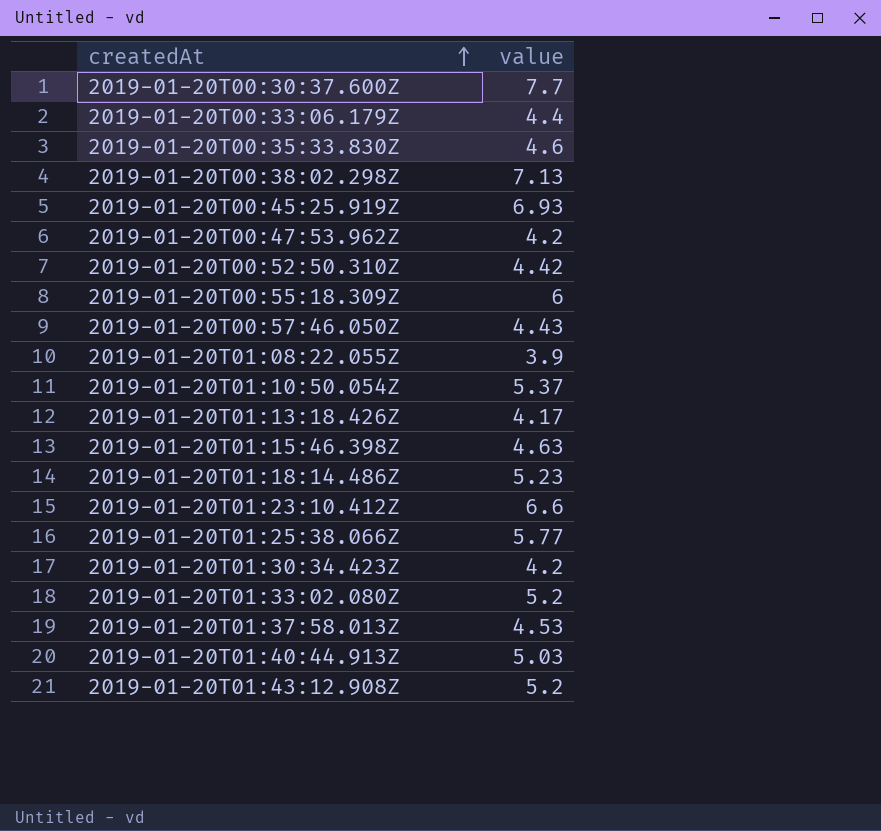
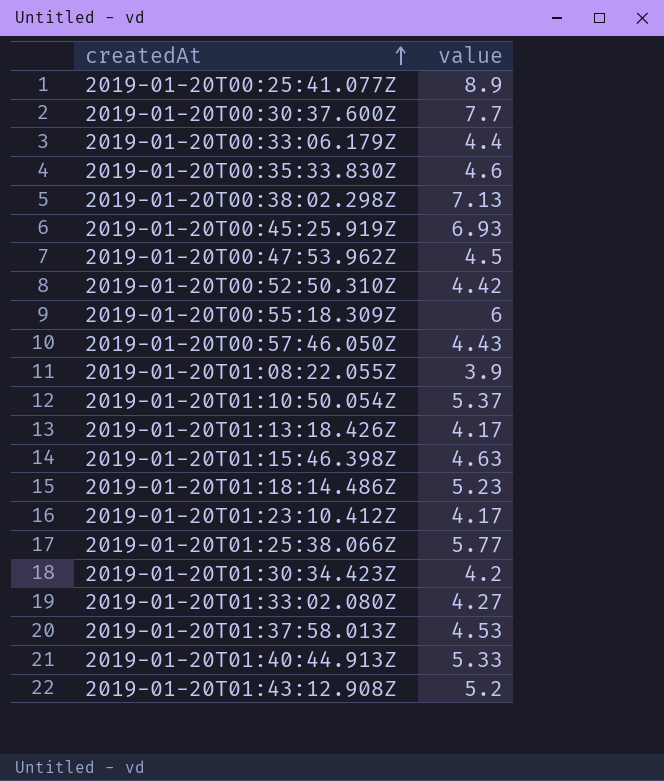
row 2019-01-20T00:25:41.077Z: none -> 8.9
2019-01-20T00:47:53.962Z | value: 4.2 -> 4.5
2019-01-20T01:23:10.412Z | value: 6.6 -> 4.17
2019-01-20T01:33:02.080Z | value: 5.2 -> 4.27
2019-01-20T01:40:44.913Z | value: 5.03 -> 5.33

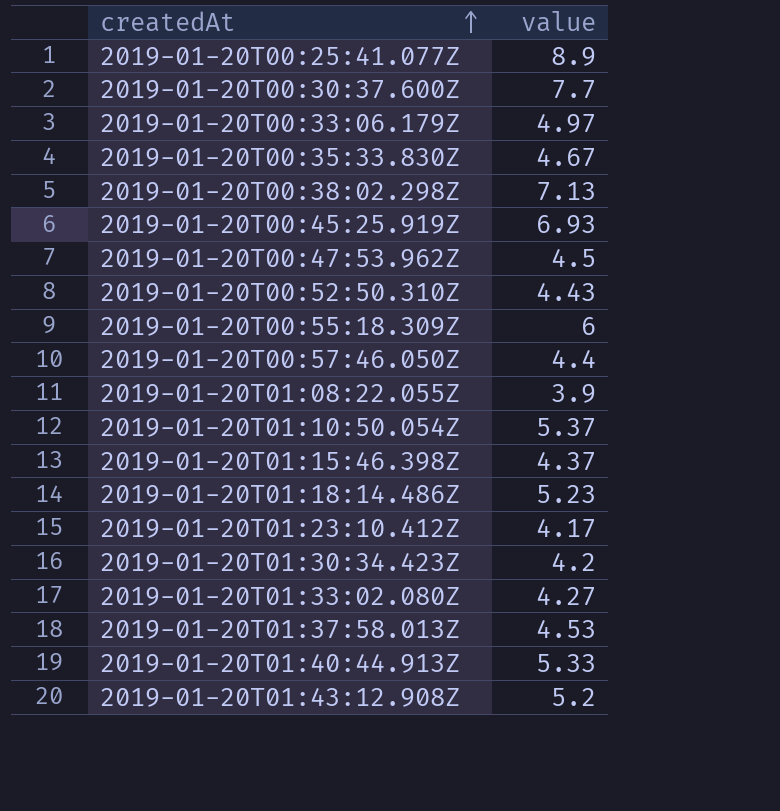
row 2019-01-20T01:13:18.426Z: 4.17 -> none
row 2019-01-20T01:25:38.066Z: 5.77 -> none
2019-01-20T00:33:06.179Z | value: 4.4 -> 4.97
2019-01-20T00:35:33.830Z | value: 4.6 -> 4.67
2019-01-20T00:52:50.310Z | value: 4.42 -> 4.43
2019-01-20T00:57:46.050Z | value: 4.43 -> 4.4
2019-01-20T01:15:46.398Z | value: 4.63 -> 4.37

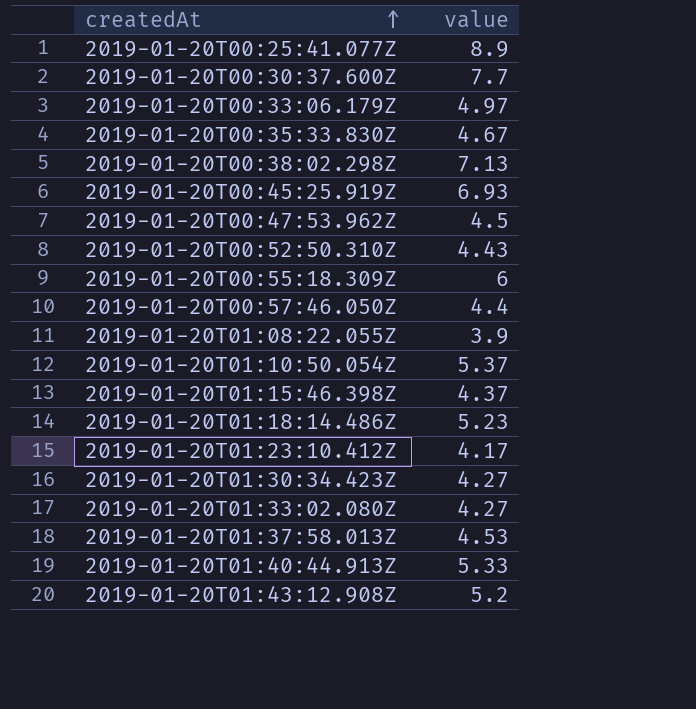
2019-01-20T01:30:34.423Z | value: 4.2 -> 4.27

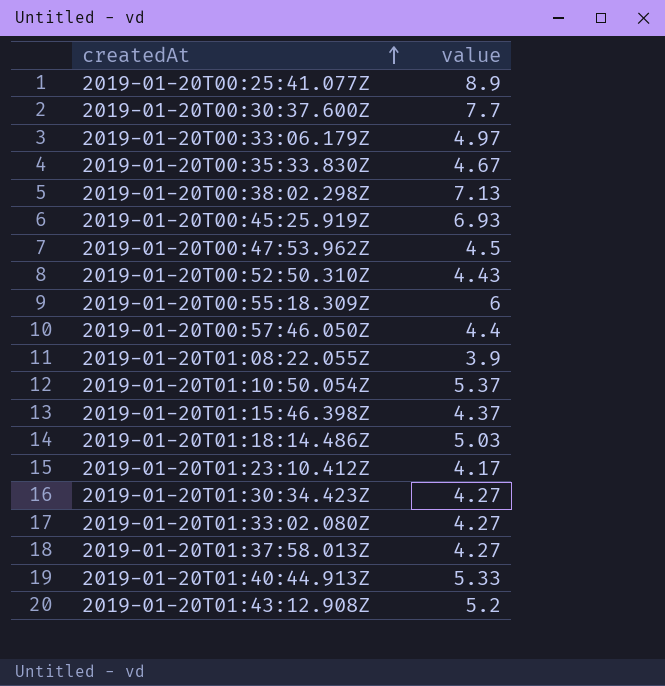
2019-01-20T01:18:14.486Z | value: 5.23 -> 5.03
2019-01-20T01:37:58.013Z | value: 4.53 -> 4.27

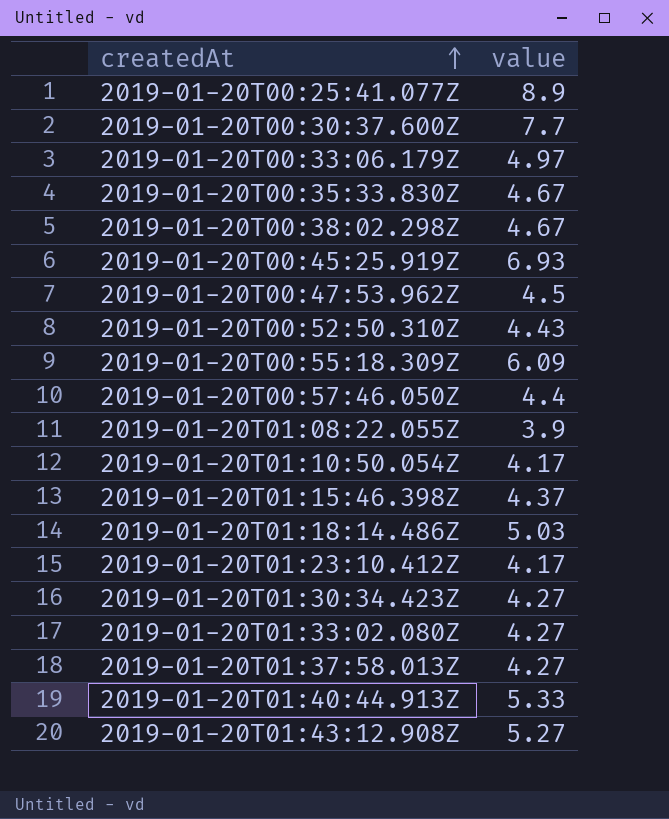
2019-01-20T00:38:02.298Z | value: 7.13 -> 4.67
2019-01-20T00:55:18.309Z | value: 6 -> 6.09
2019-01-20T01:10:50.054Z | value: 5.37 -> 4.17
2019-01-20T01:43:12.908Z | value: 5.2 -> 5.27

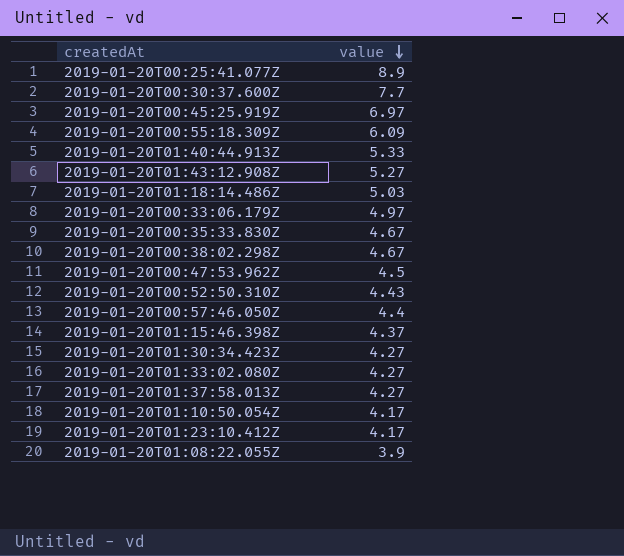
row order: createdAt ascending -> value descending
2019-01-20T00:45:25.919Z | value: 6.93 -> 6.97

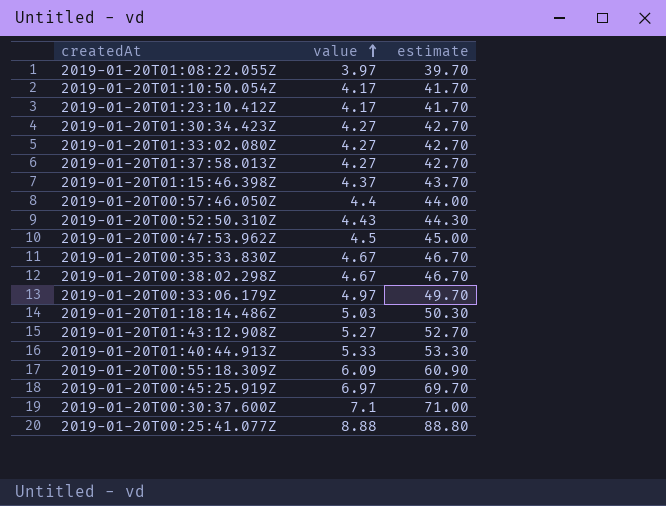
row order: value descending -> value ascending
column estimate | formula: none -> [value] * 10
2019-01-20T01:08:22.055Z | value: 3.9 -> 3.97
2019-01-20T00:30:37.600Z | value: 7.7 -> 7.1
2019-01-20T00:25:41.077Z | value: 8.9 -> 8.88

